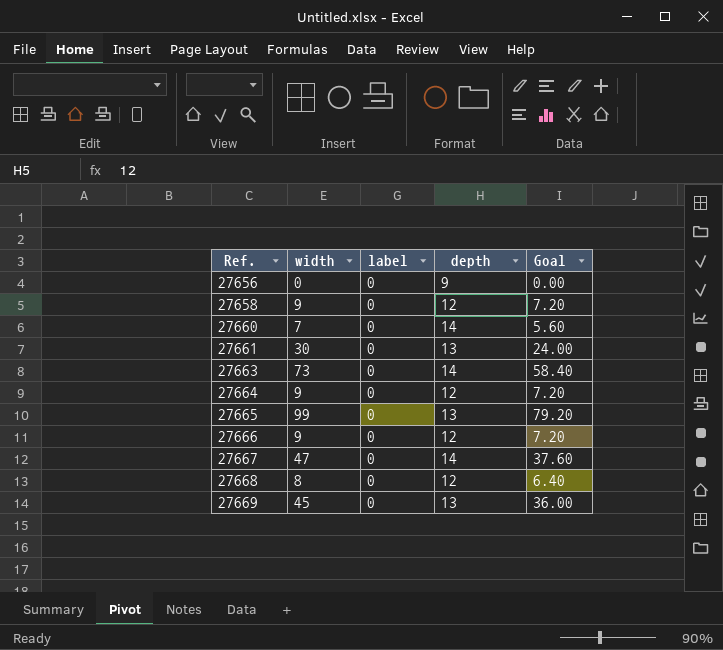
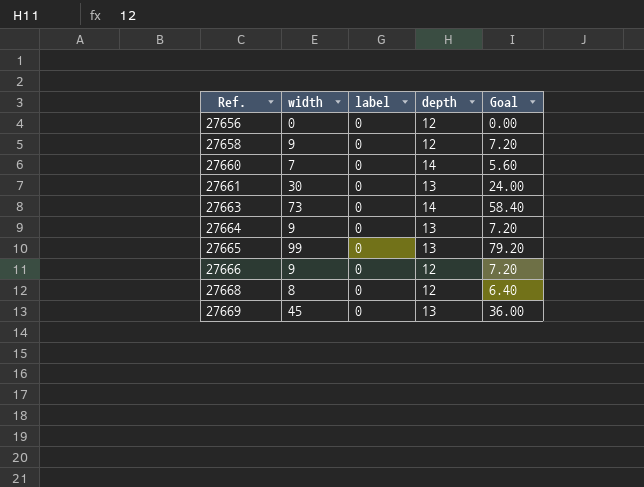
row 27667: 47 | 0 | 14 | 37.60 -> none
27656 | depth: 9 -> 12
27664 | depth: 12 -> 13

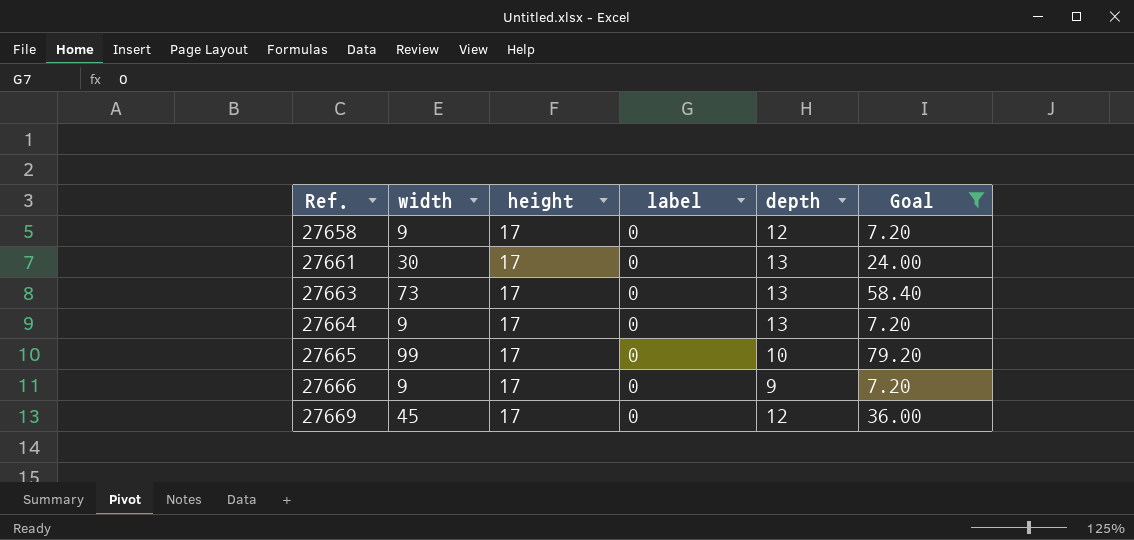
filter: none -> Goal >= 7.20
column height | position: none -> 3
27663 | depth: 14 -> 13
27665 | depth: 13 -> 10
27666 | depth: 12 -> 9
27669 | depth: 13 -> 12

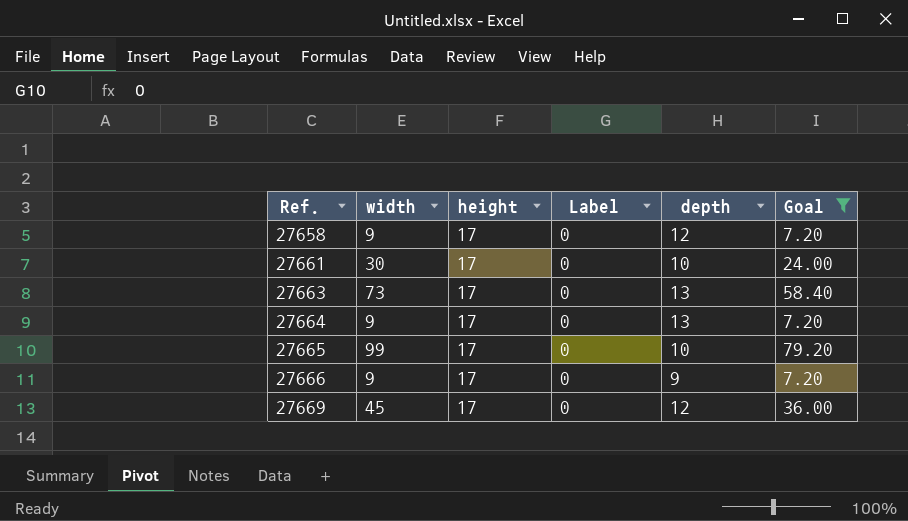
column name: label -> Label
27661 | depth: 13 -> 10

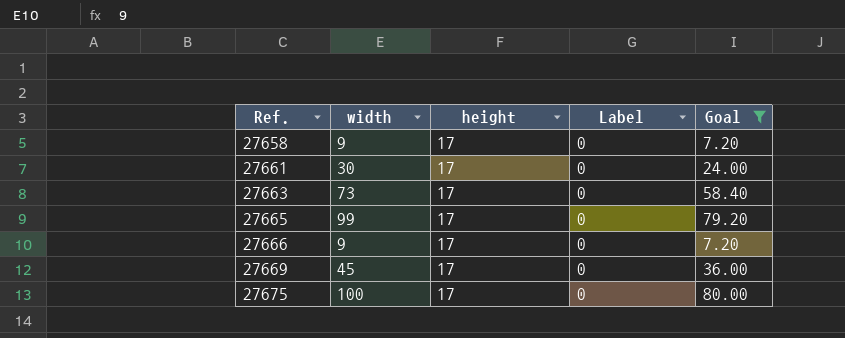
column depth | position: 5 -> none
row 27664: 9 | 17 | 0 | 13 | 7.20 -> none
row 27675: none -> 100 | 17 | 0 | 80.00

